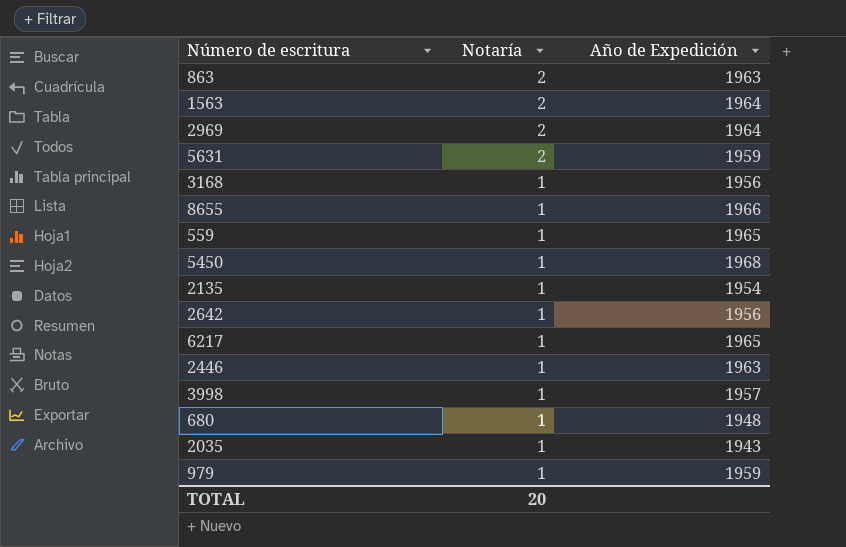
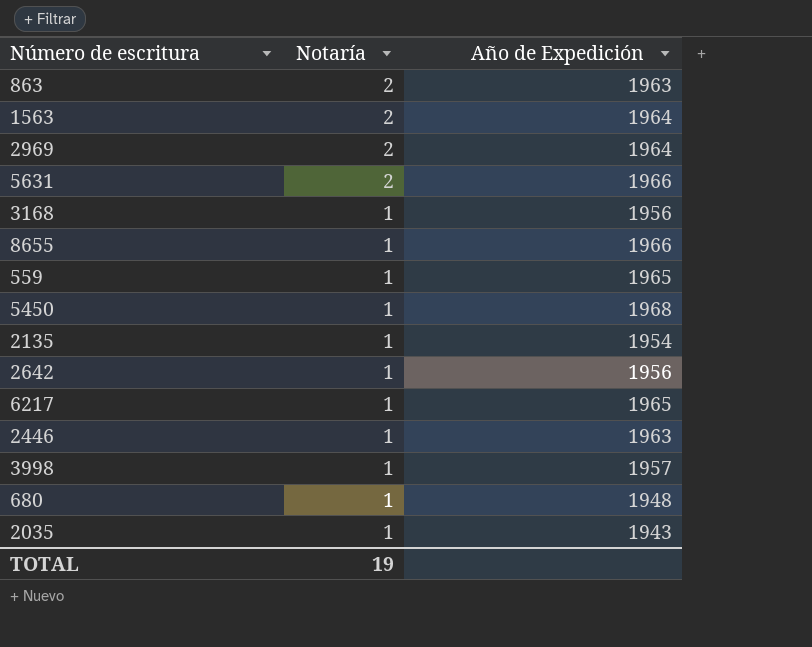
row 979: 1 | 1959 -> none
5631 | Año de Expedición: 1959 -> 1966
TOTAL | Notaría: 20 -> 19

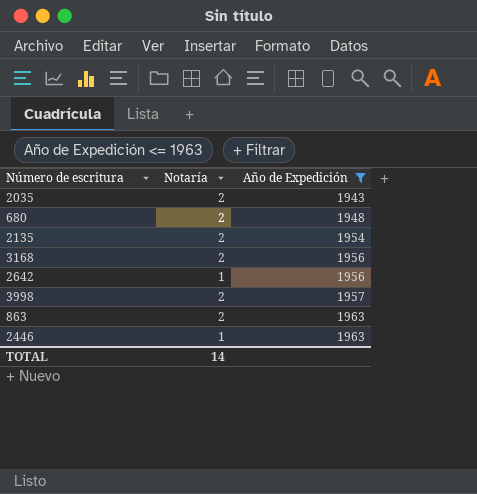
filter: none -> Año de Expedición <= 1963
row order: Notaría descending -> Año de Expedición ascending
2035 | Notaría: 1 -> 2
680 | Notaría: 1 -> 2
2135 | Notaría: 1 -> 2
3168 | Notaría: 1 -> 2
3998 | Notaría: 1 -> 2
TOTAL | Notaría: 19 -> 14

